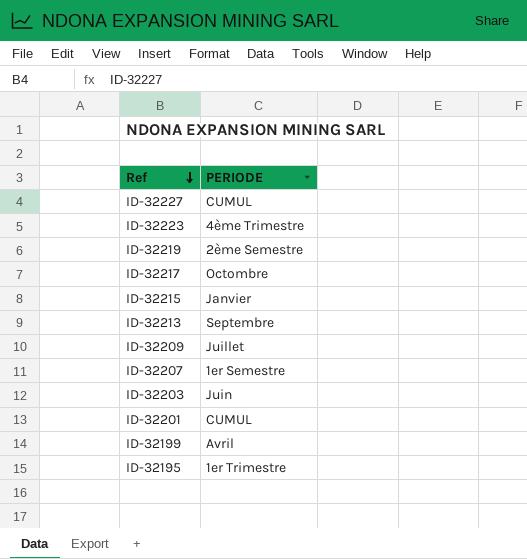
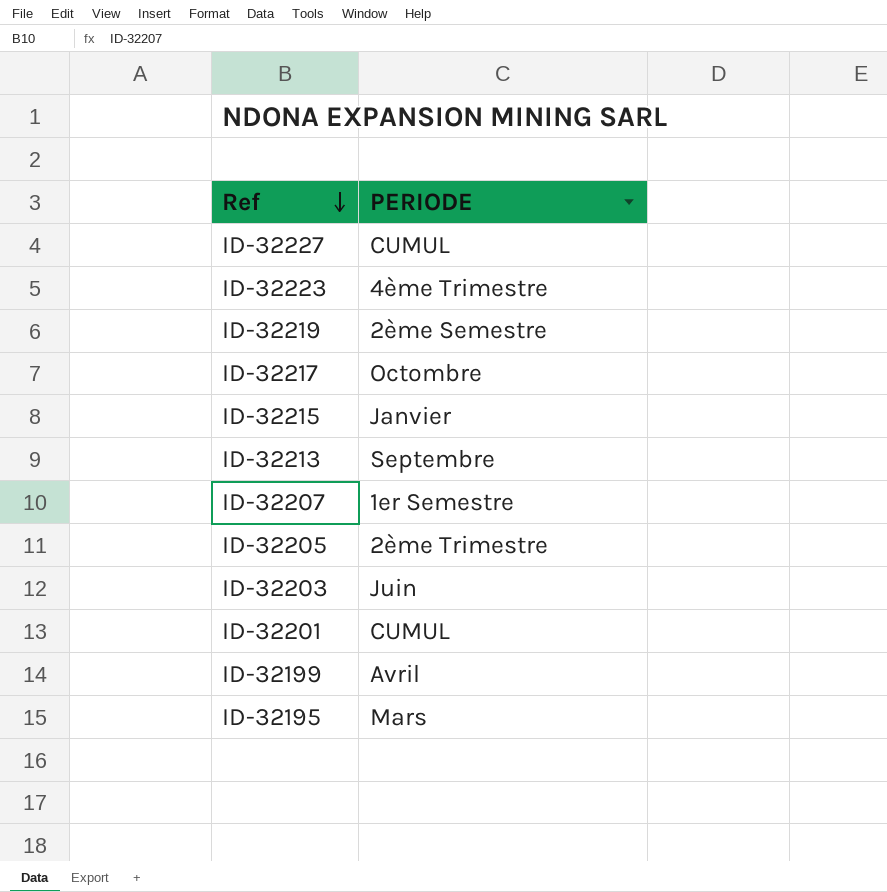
row ID-32209: Juillet -> none
row ID-32205: none -> 2ème Trimestre
ID-32195 | PERIODE: 1er Trimestre -> Mars

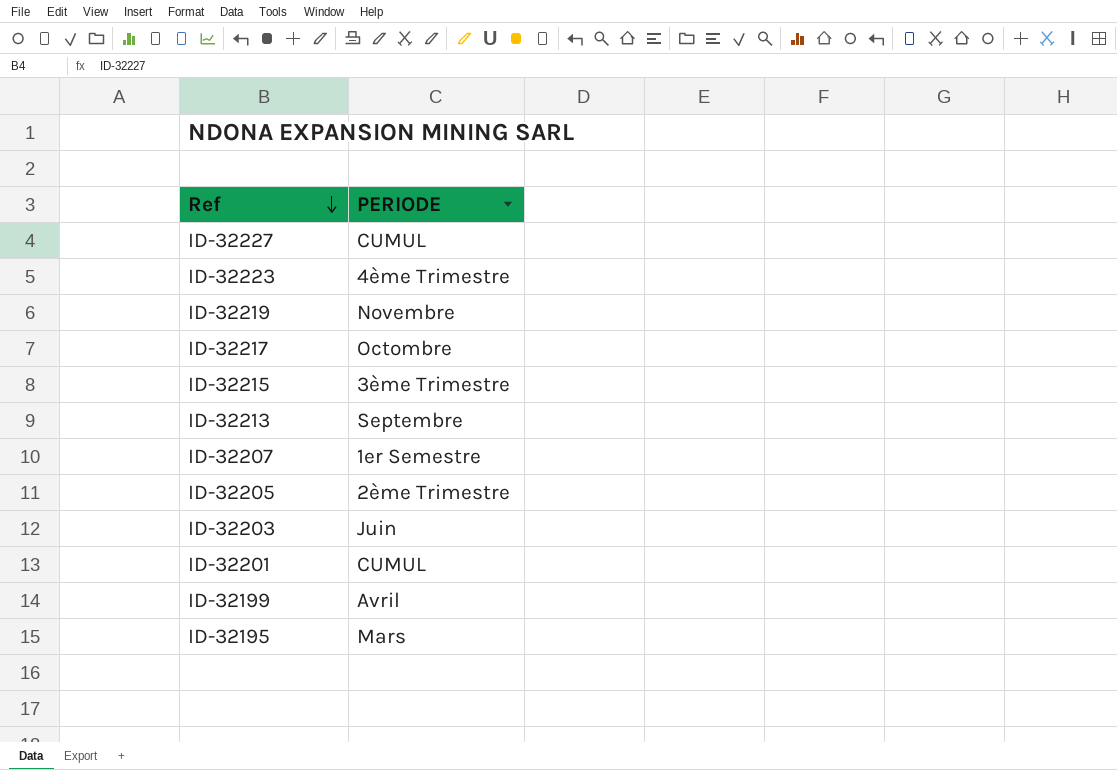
ID-32219 | PERIODE: 2ème Semestre -> Novembre
ID-32215 | PERIODE: Janvier -> 3ème Trimestre

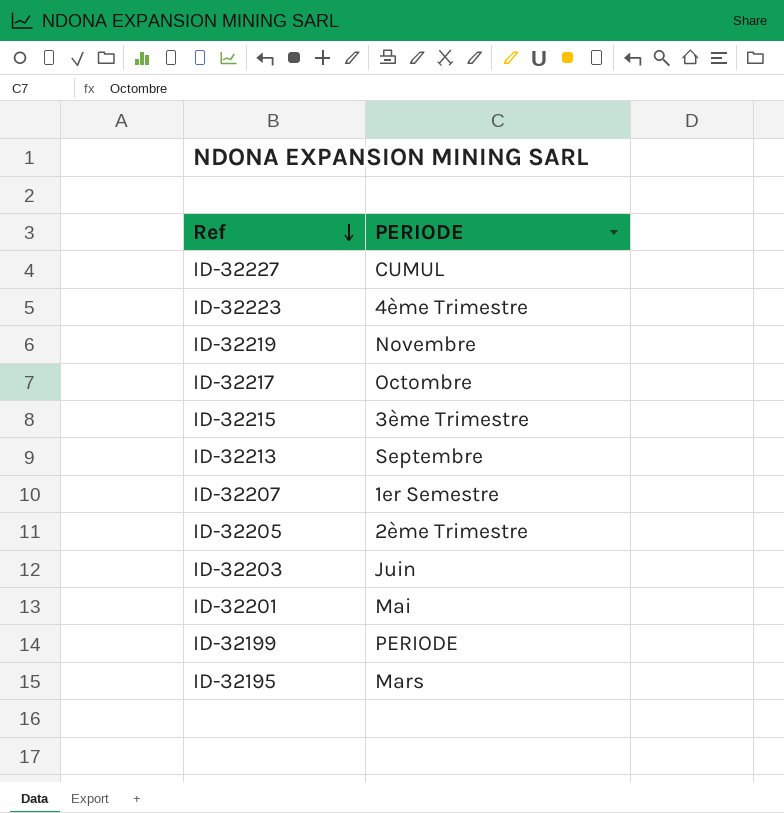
ID-32201 | PERIODE: CUMUL -> Mai
ID-32199 | PERIODE: Avril -> PERIODE

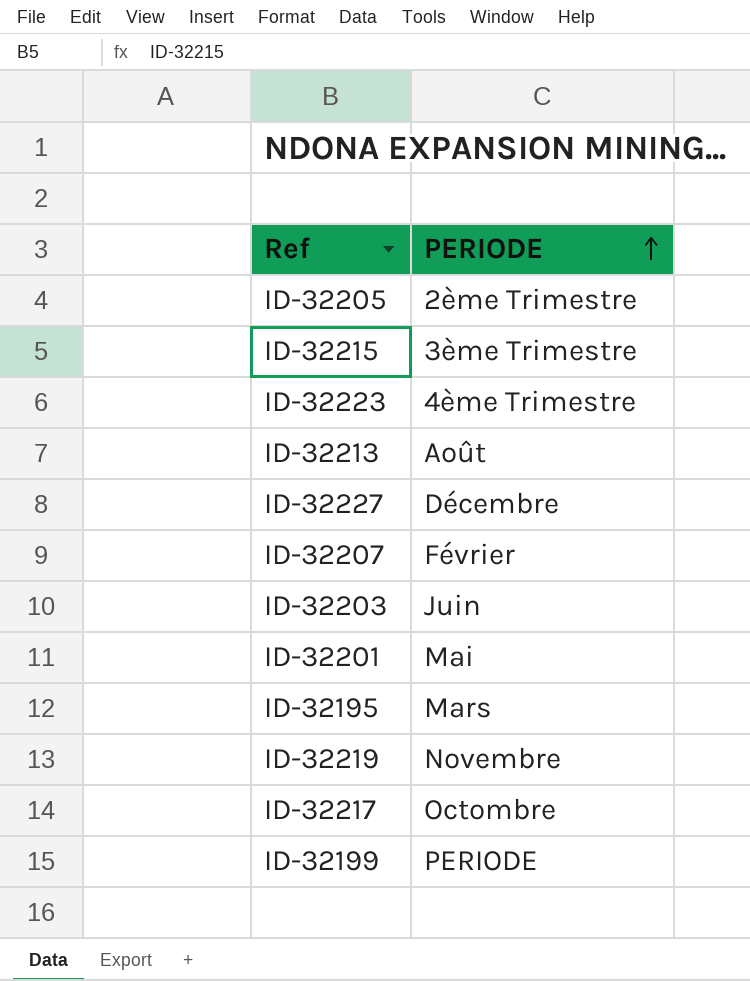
row order: Ref descending -> PERIODE ascending
ID-32213 | PERIODE: Septembre -> Août
ID-32227 | PERIODE: CUMUL -> Décembre
ID-32207 | PERIODE: 1er Semestre -> Février

